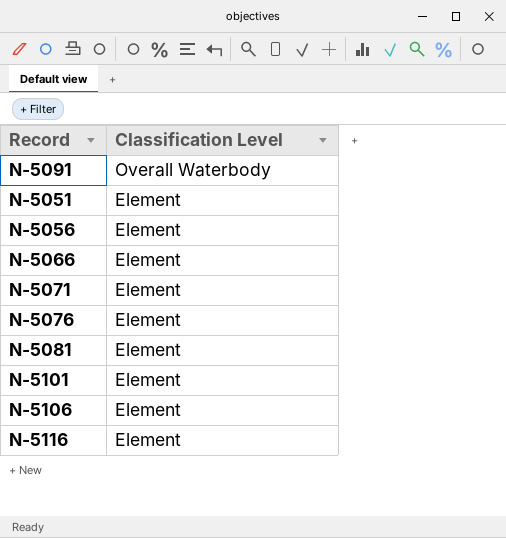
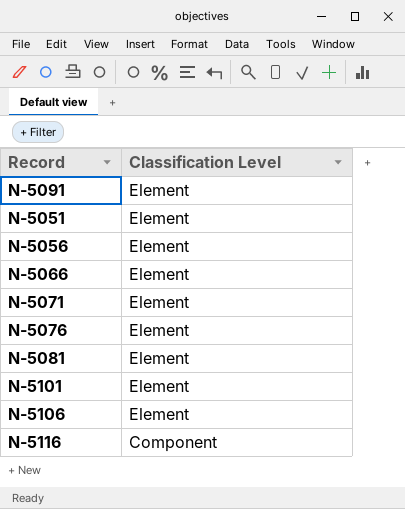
N-5091 | Classification Level: Overall Waterbody -> Element
N-5116 | Classification Level: Element -> Component

